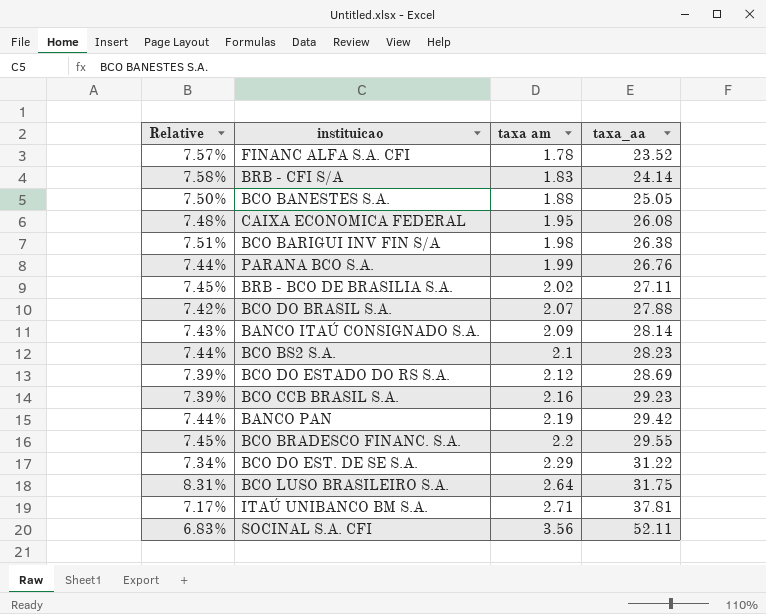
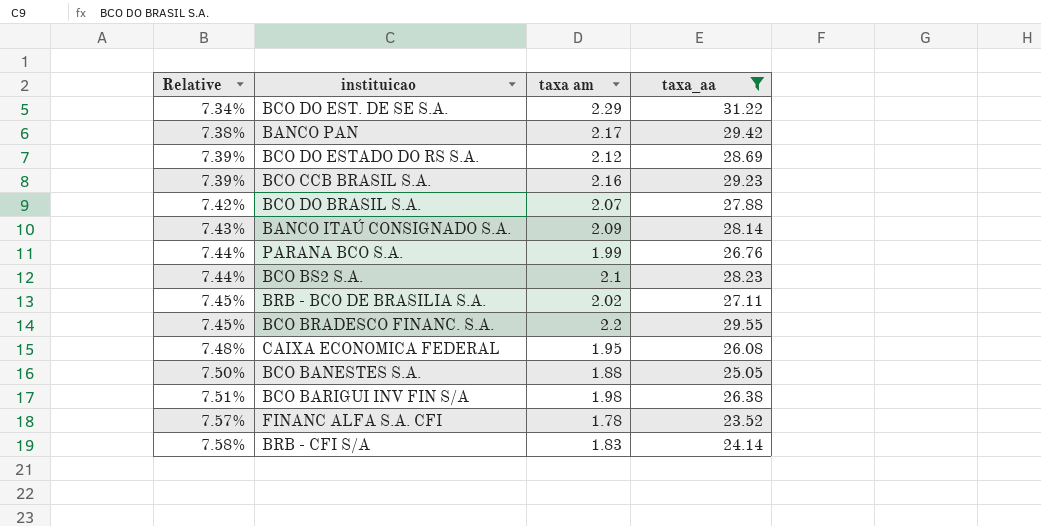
filter: none -> taxa_aa <= 31.22
row order: taxa am ascending -> Relative ascending
BANCO PAN | Relative: 7.44% -> 7.38%
BANCO PAN | taxa am: 2.19 -> 2.17

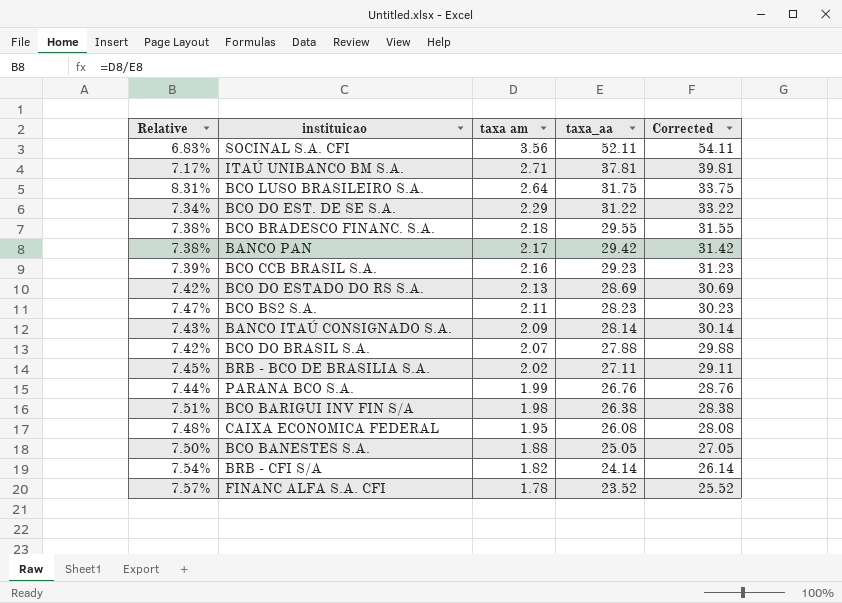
filter: taxa_aa <= 31.22 -> none
row order: Relative ascending -> taxa am descending
column Corrected | formula: none -> [taxa_aa] + 2
BCO BRADESCO FINANC. S.A. | Relative: 7.45% -> 7.38%
BCO BRADESCO FINANC. S.A. | taxa am: 2.2 -> 2.18
BCO DO ESTADO DO RS S.A. | Relative: 7.39% -> 7.42%
BCO DO ESTADO DO RS S.A. | taxa am: 2.12 -> 2.13
BCO BS2 S.A. | Relative: 7.44% -> 7.47%
BCO BS2 S.A. | taxa am: 2.1 -> 2.11
BRB - CFI S/A | Relative: 7.58% -> 7.54%
BRB - CFI S/A | taxa am: 1.83 -> 1.82

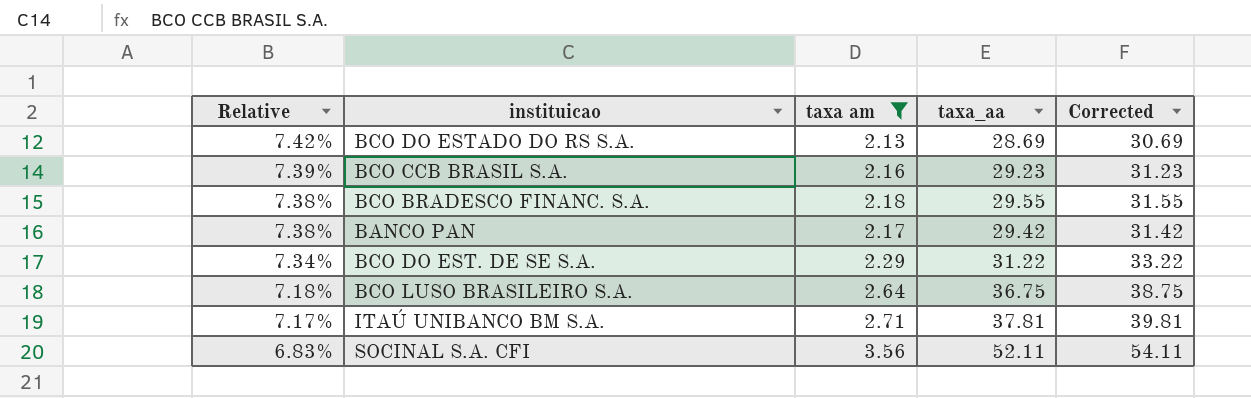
filter: none -> taxa am >= 2.13
row order: taxa am descending -> Relative descending
BCO LUSO BRASILEIRO S.A. | Relative: 8.31% -> 7.18%
BCO LUSO BRASILEIRO S.A. | taxa_aa: 31.75 -> 36.75
BCO LUSO BRASILEIRO S.A. | Corrected: 33.75 -> 38.75

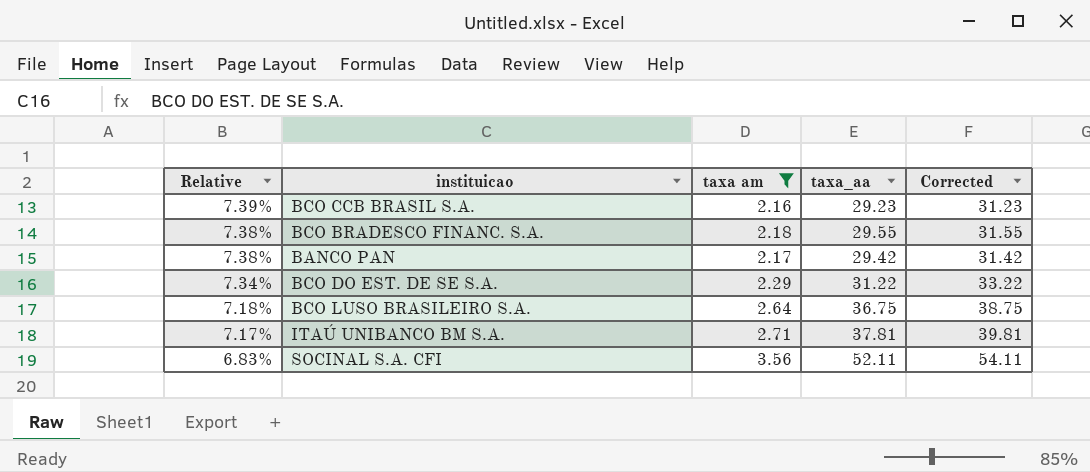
row BCO DO ESTADO DO RS S.A.: 7.42% | 2.13 | 28.69 | 30.69 -> none

